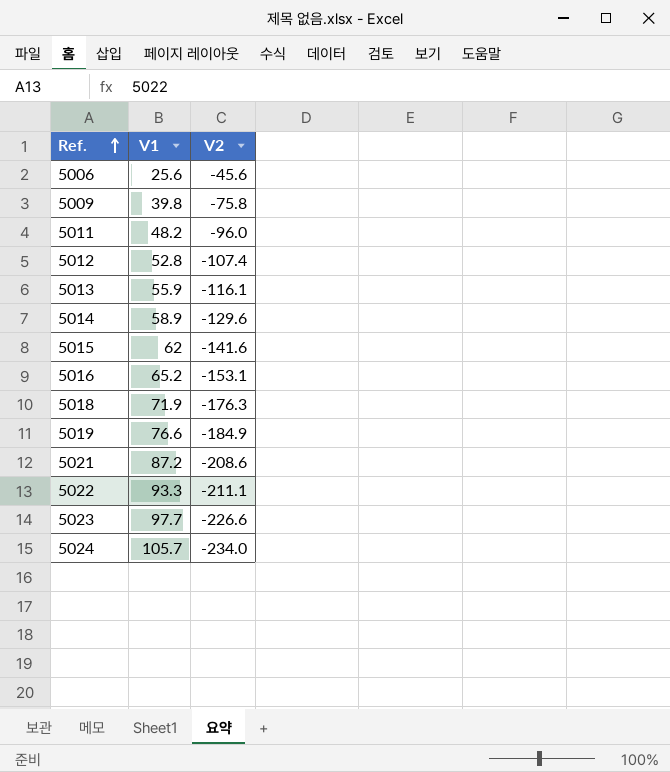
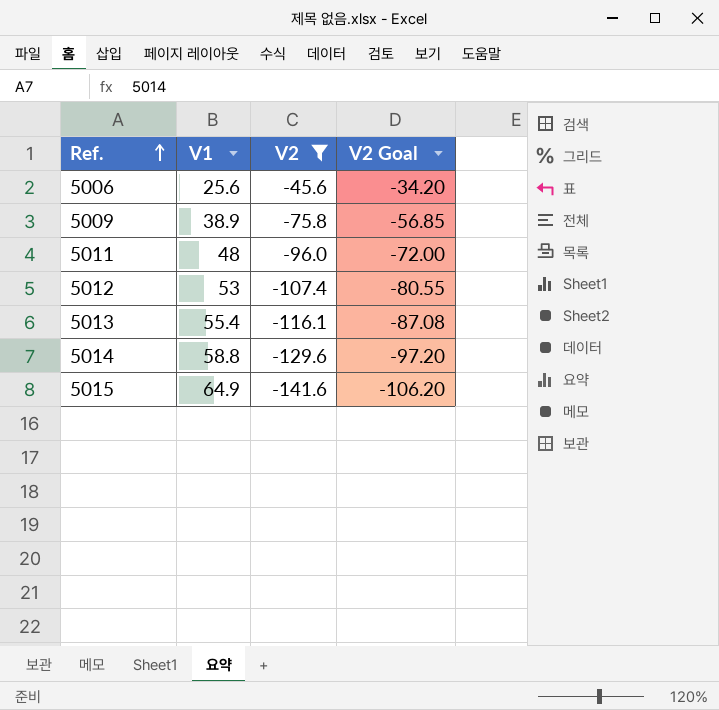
filter: none -> V2 >= -141.6
column V2 Goal | formula: none -> [V2] * 0.75
5009 | V1: 39.8 -> 38.9
5011 | V1: 48.2 -> 48
5012 | V1: 52.8 -> 53
5013 | V1: 55.9 -> 55.4
5014 | V1: 58.9 -> 58.8
5015 | V1: 62 -> 64.9

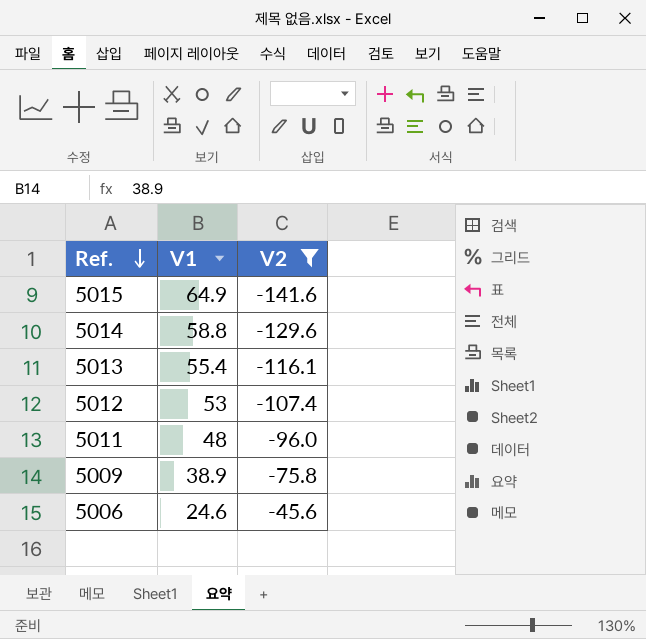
row order: Ref. ascending -> Ref. descending
column V2 Goal | formula: [V2] * 0.75 -> none
5006 | V1: 25.6 -> 24.6

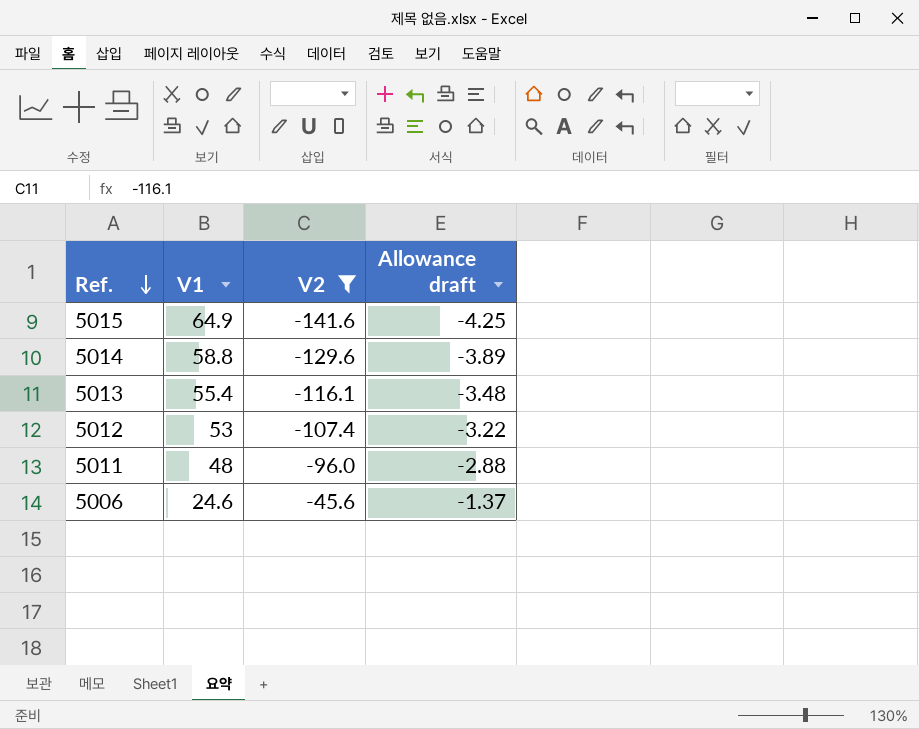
column Allowance draft | formula: none -> [V2] * 0.03
row 5009: 38.9 | -75.8 -> none

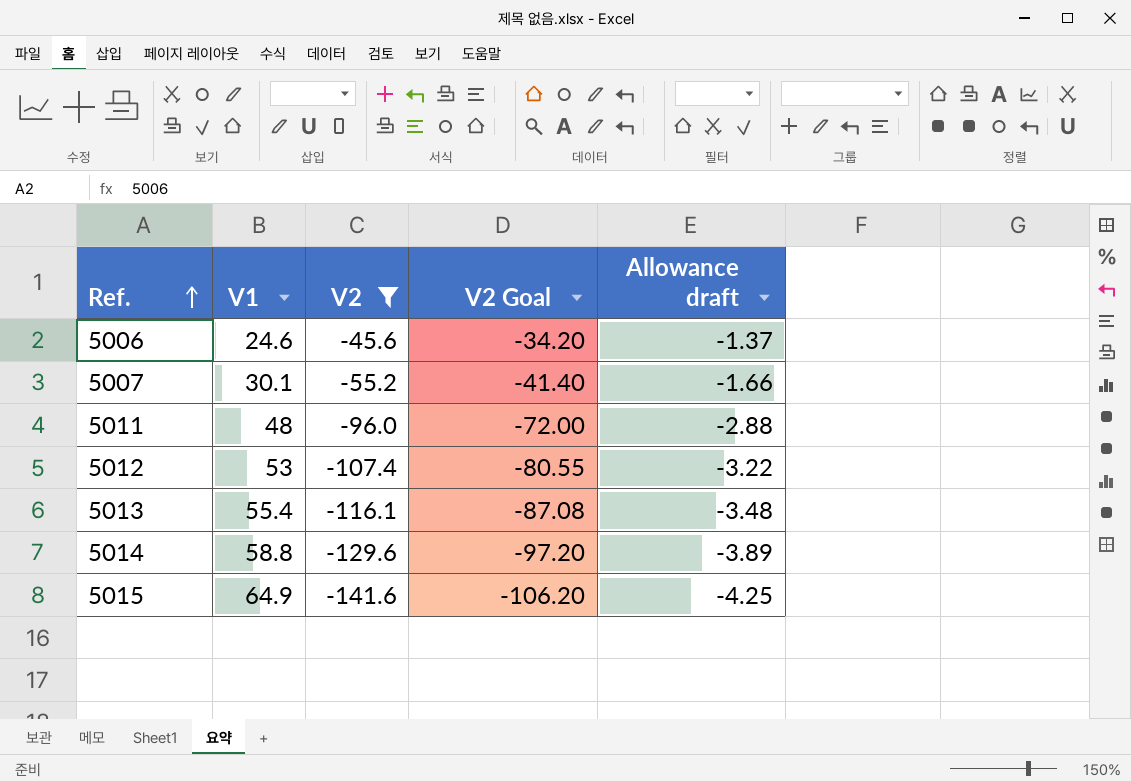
row order: Ref. descending -> Ref. ascending
column V2 Goal | formula: none -> [V2] * 0.75
row 5007: none -> 30.1 | -55.2 | -41.40 | -1.66

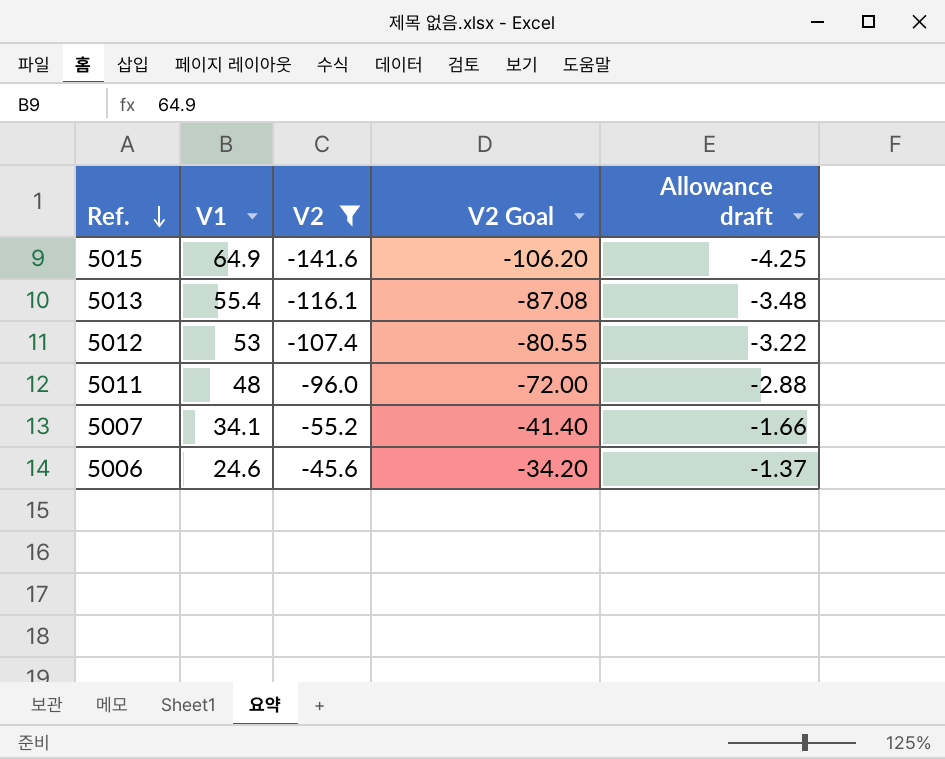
row order: Ref. ascending -> Ref. descending
row 5014: 58.8 | -129.6 | -97.20 | -3.89 -> none
5007 | V1: 30.1 -> 34.1

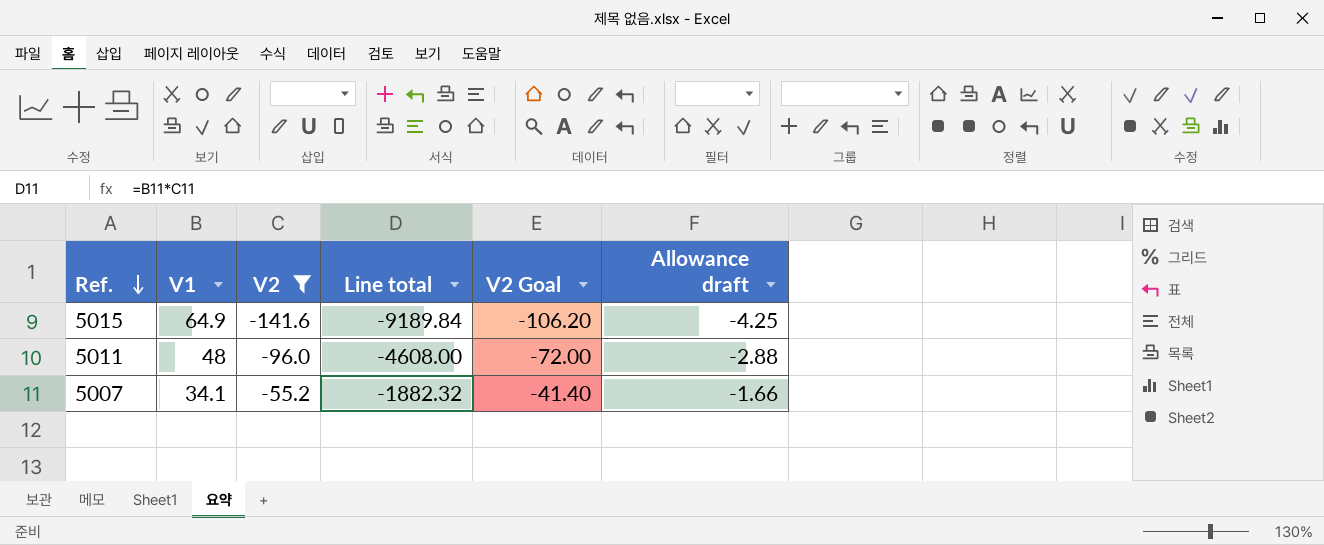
column Line total | formula: none -> [V1] * [V2]
row 5013: 55.4 | -116.1 | -87.08 | -3.48 -> none
row 5012: 53 | -107.4 | -80.55 | -3.22 -> none
row 5006: 24.6 | -45.6 | -34.20 | -1.37 -> none

